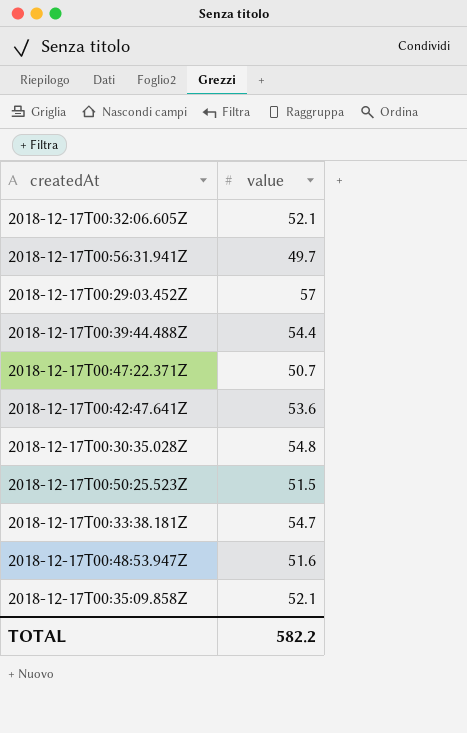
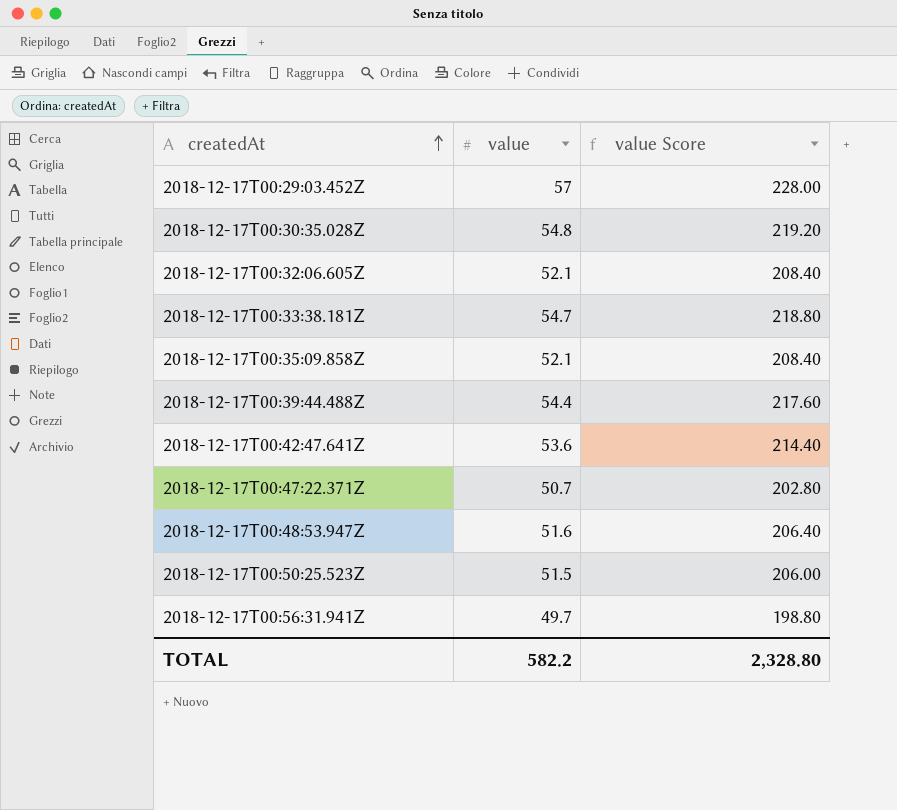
row order: none -> createdAt ascending
column value Score | formula: none -> [value] * 4

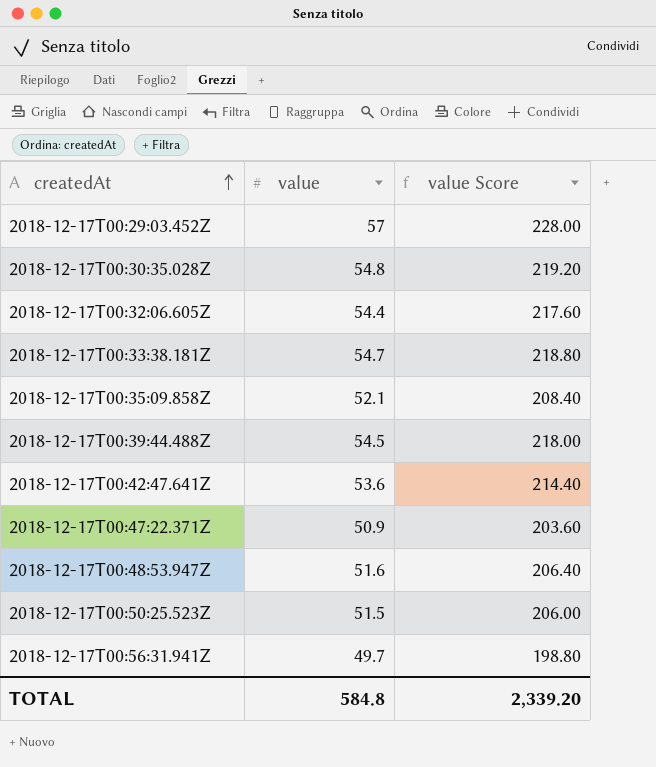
2018-12-17T00:32:06.605Z | value: 52.1 -> 54.4
2018-12-17T00:32:06.605Z | value Score: 208.40 -> 217.60
2018-12-17T00:39:44.488Z | value: 54.4 -> 54.5
2018-12-17T00:39:44.488Z | value Score: 217.60 -> 218.00
2018-12-17T00:47:22.371Z | value: 50.7 -> 50.9
2018-12-17T00:47:22.371Z | value Score: 202.80 -> 203.60
TOTAL | value: 582.2 -> 584.8
TOTAL | value Score: 2,328.80 -> 2,339.20

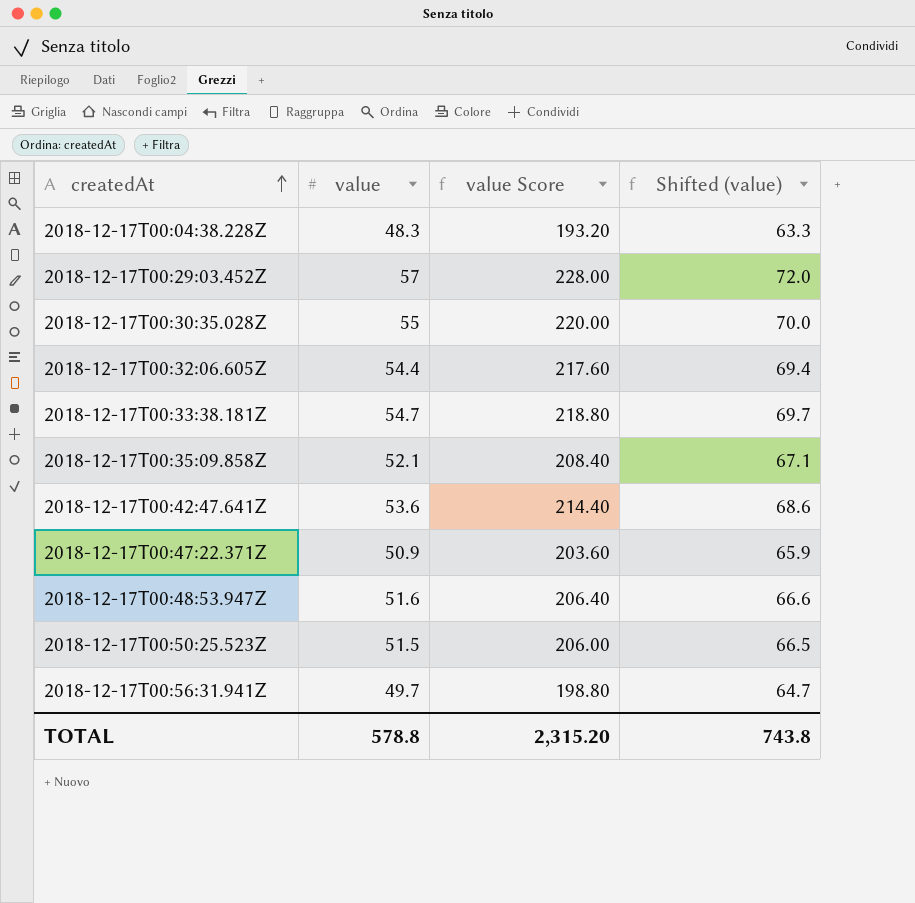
column Shifted (value) | formula: none -> [value] + 15
row 2018-12-17T00:39:44.488Z: 54.5 | 218.00 -> none
row 2018-12-17T00:04:38.228Z: none -> 48.3 | 193.20 | 63.3
2018-12-17T00:30:35.028Z | value: 54.8 -> 55
2018-12-17T00:30:35.028Z | value Score: 219.20 -> 220.00
TOTAL | value: 584.8 -> 578.8
TOTAL | value Score: 2,339.20 -> 2,315.20

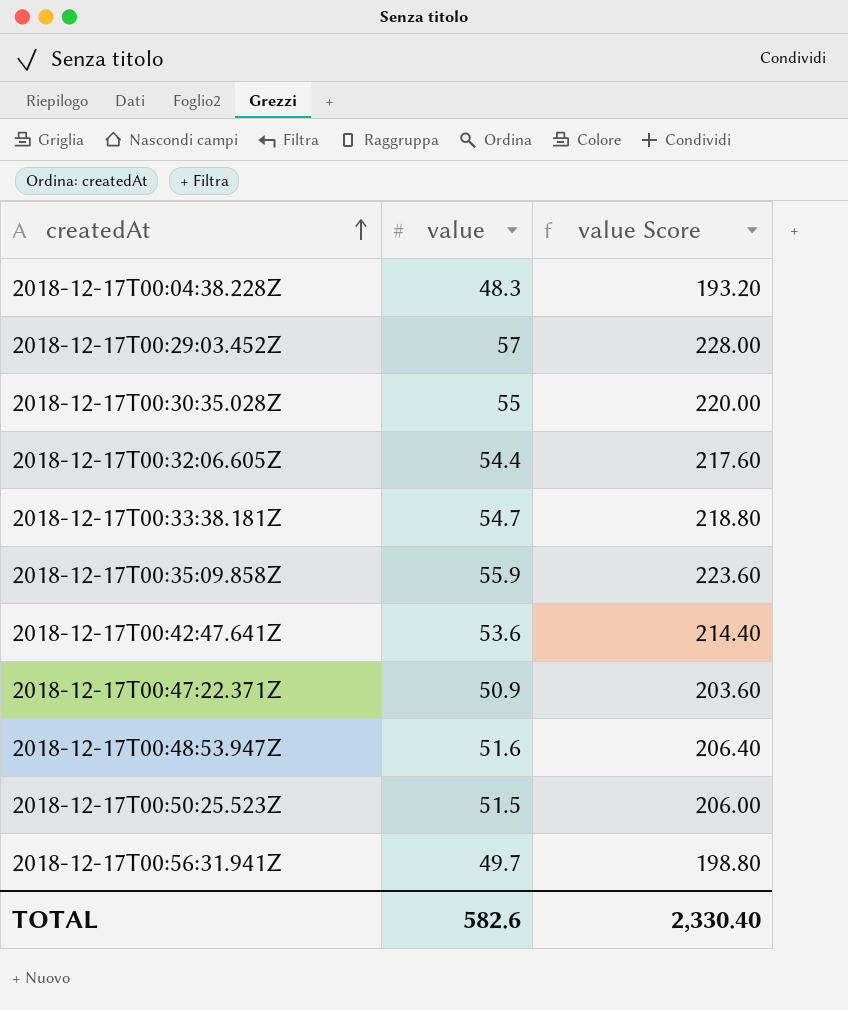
column Shifted (value) | formula: [value] + 15 -> none
2018-12-17T00:35:09.858Z | value: 52.1 -> 55.9
2018-12-17T00:35:09.858Z | value Score: 208.40 -> 223.60
TOTAL | value: 578.8 -> 582.6
TOTAL | value Score: 2,315.20 -> 2,330.40

